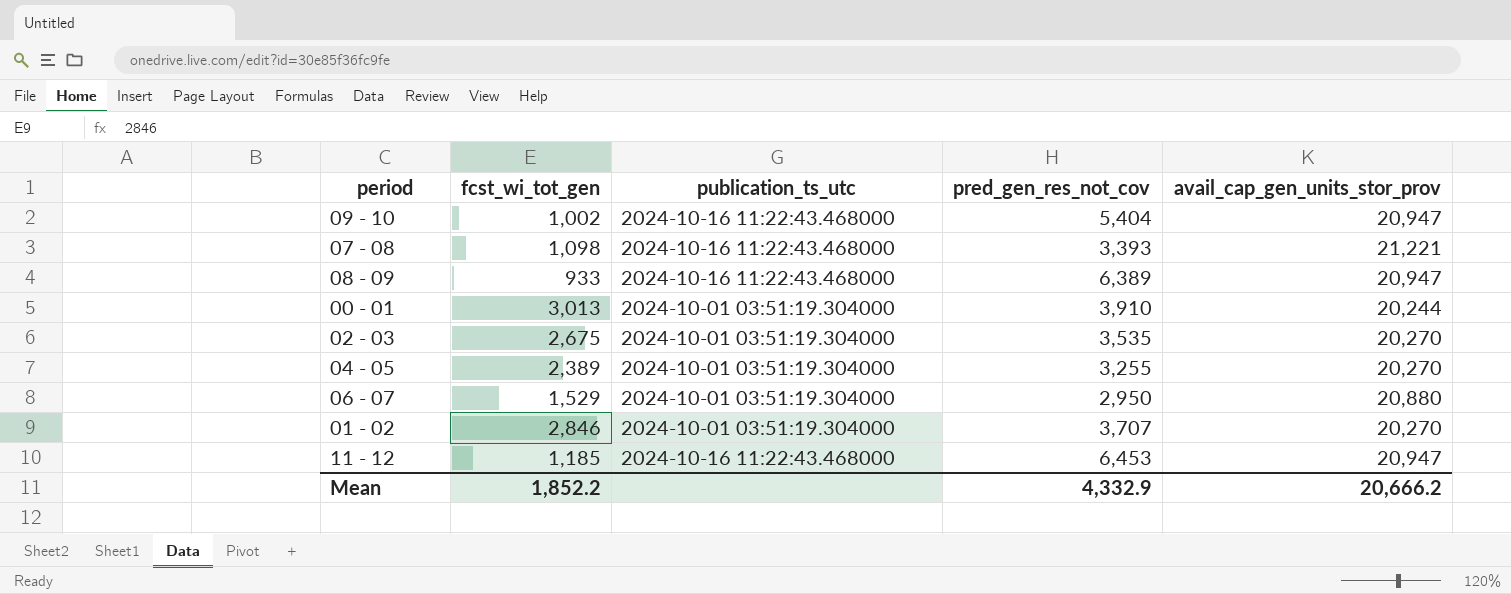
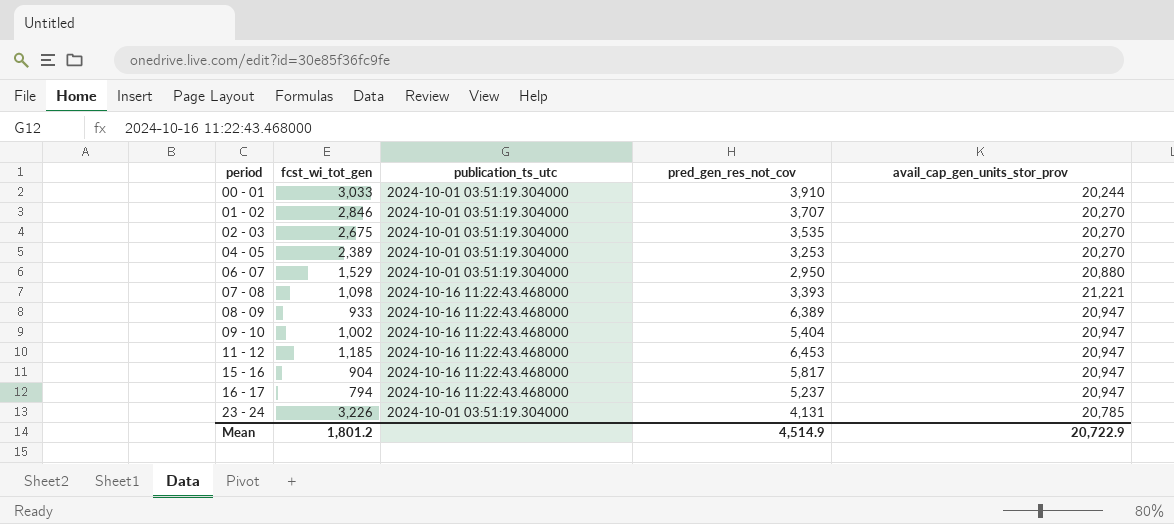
row order: none -> period ascending
00 - 01 | fcst_wi_tot_gen: 3,013 -> 3,033
04 - 05 | pred_gen_res_not_cov: 3,255 -> 3,253
row 15 - 16: none -> 904 | 2024-10-16 11:22:43.468000 | 5,817 | 20,947
row 16 - 17: none -> 794 | 2024-10-16 11:22:43.468000 | 5,237 | 20,947
row 23 - 24: none -> 3,226 | 2024-10-01 03:51:19.304000 | 4,131 | 20,785
Mean | fcst_wi_tot_gen: 1,852.2 -> 1,801.2
Mean | pred_gen_res_not_cov: 4,332.9 -> 4,514.9
Mean | avail_cap_gen_units_stor_prov: 20,666.2 -> 20,722.9

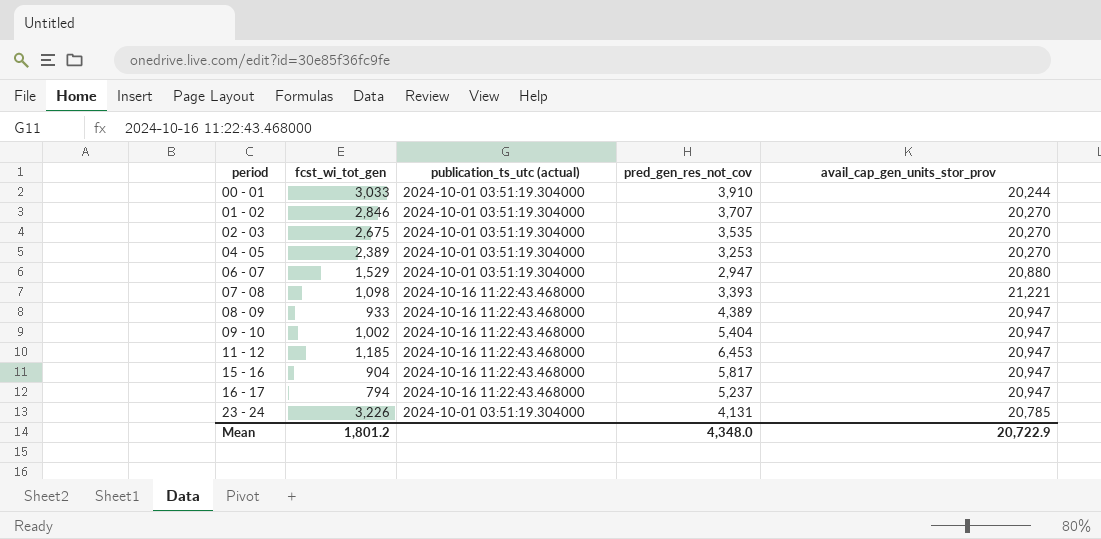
column name: publication_ts_utc -> publication_ts_utc (actual)
06 - 07 | pred_gen_res_not_cov: 2,950 -> 2,947
08 - 09 | pred_gen_res_not_cov: 6,389 -> 4,389
Mean | pred_gen_res_not_cov: 4,514.9 -> 4,348.0

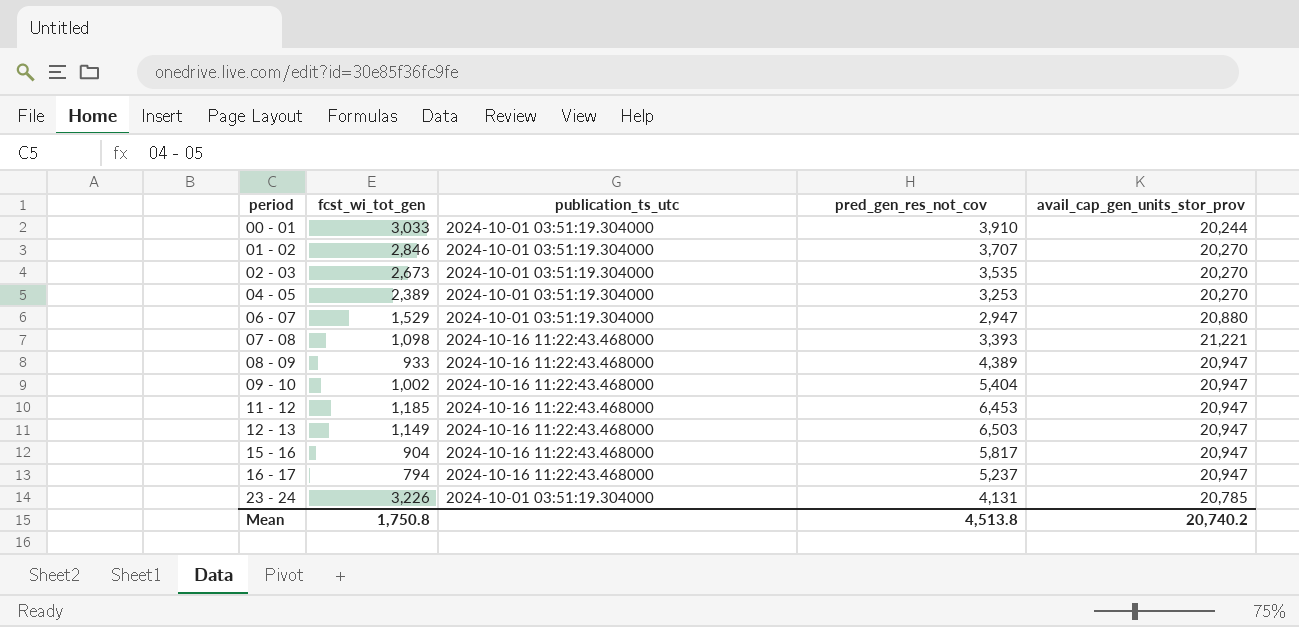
column name: publication_ts_utc (actual) -> publication_ts_utc
02 - 03 | fcst_wi_tot_gen: 2,675 -> 2,673
row 12 - 13: none -> 1,149 | 2024-10-16 11:22:43.468000 | 6,503 | 20,947
Mean | fcst_wi_tot_gen: 1,801.2 -> 1,750.8
Mean | pred_gen_res_not_cov: 4,348.0 -> 4,513.8
Mean | avail_cap_gen_units_stor_prov: 20,722.9 -> 20,740.2

